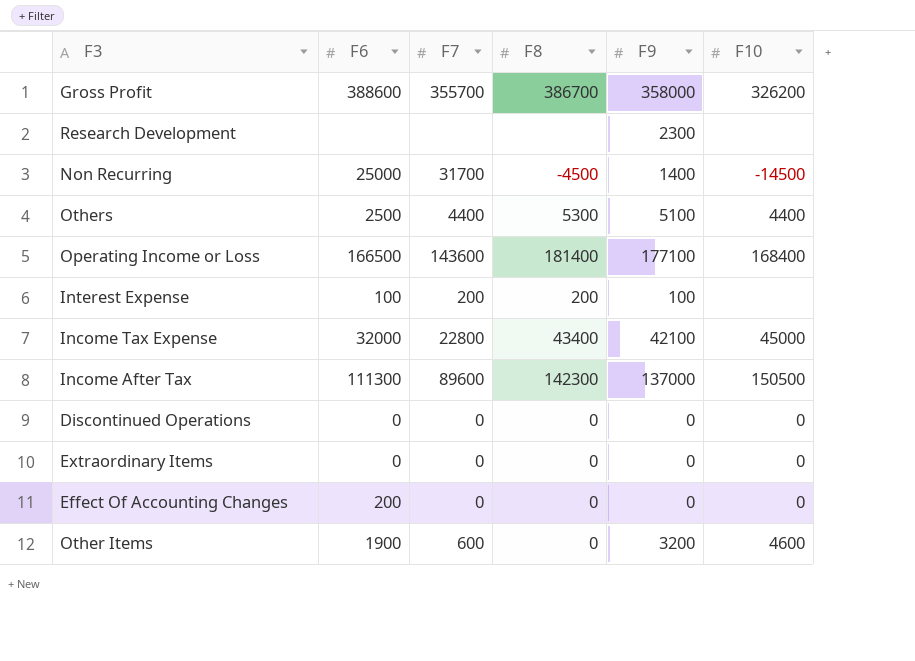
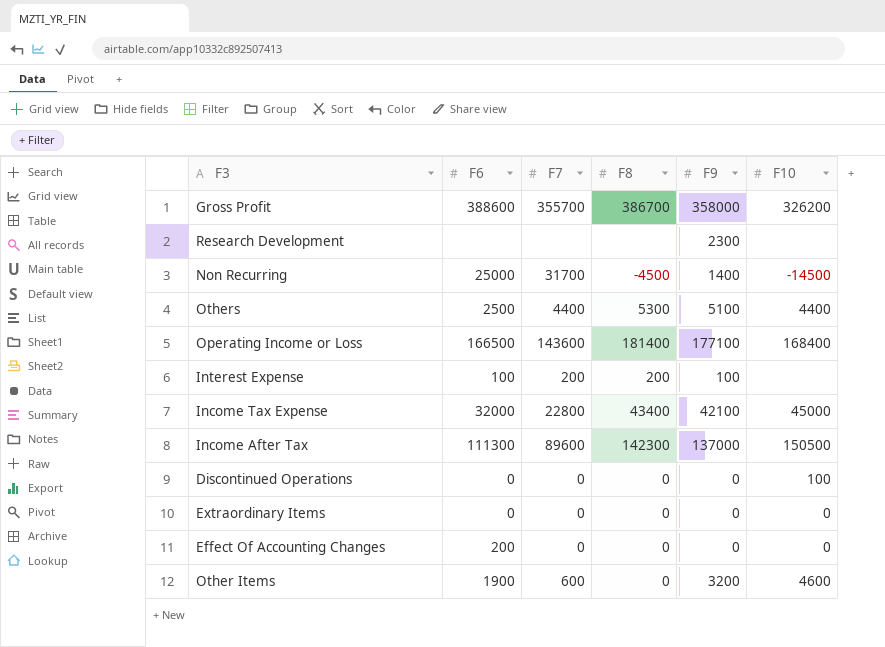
Discontinued Operations | F10: 0 -> 100

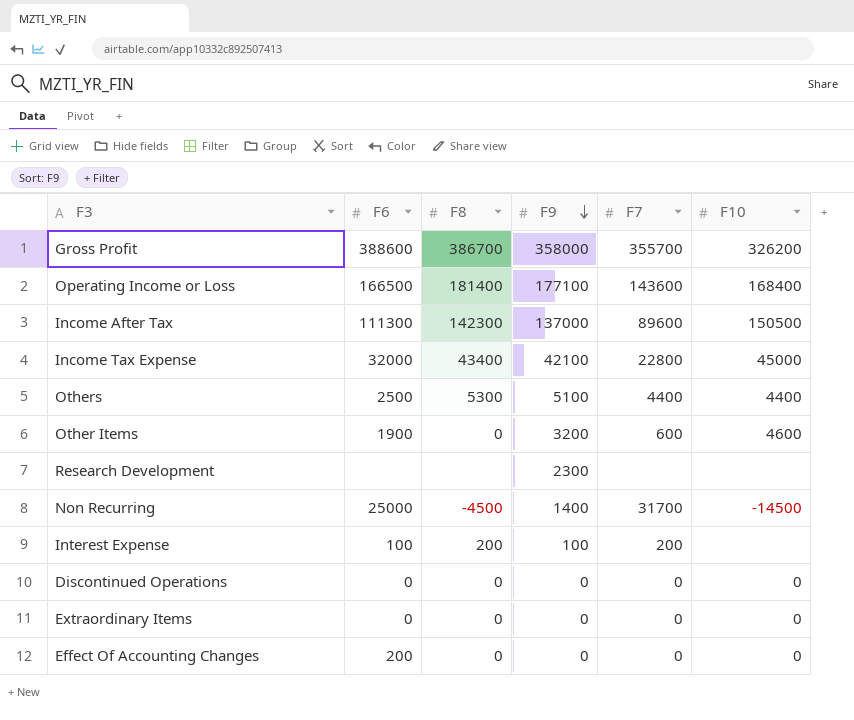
row order: none -> F9 descending
column F7 | position: 3 -> 5
Discontinued Operations | F10: 100 -> 0

